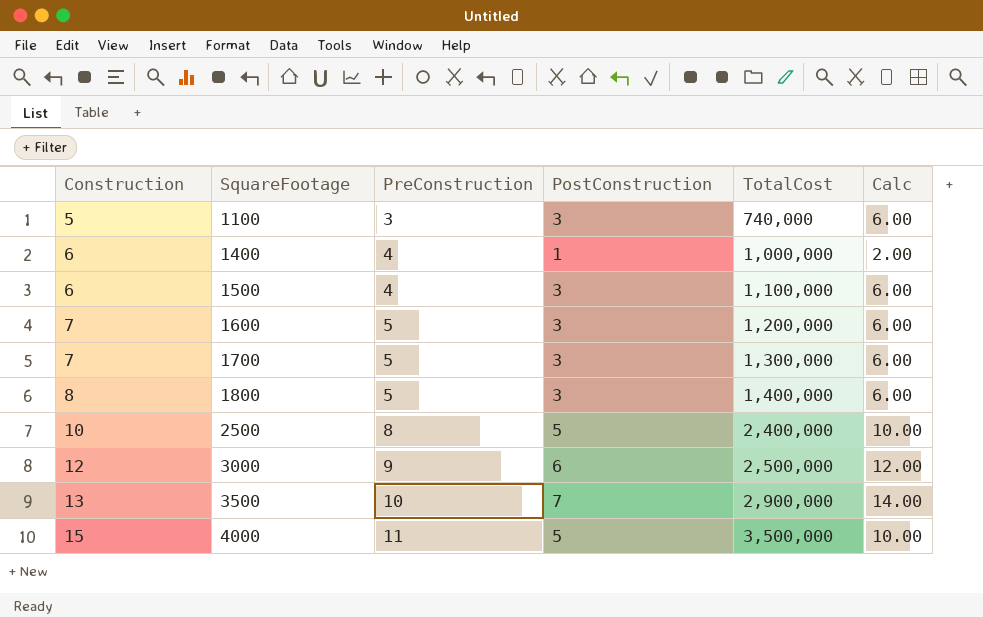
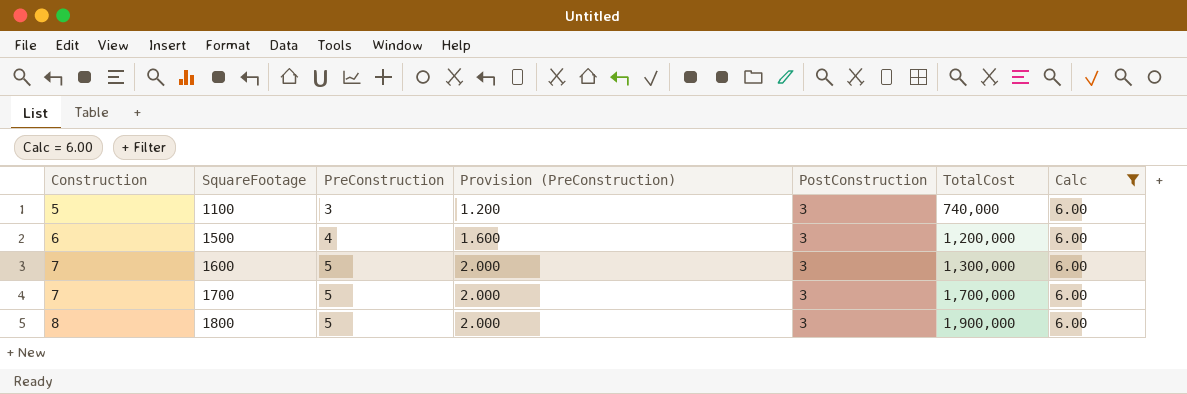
filter: none -> Calc = 6.00
column Provision (PreConstruction) | formula: none -> [PreConstruction] * 0.4
1500 | TotalCost: 1,100,000 -> 1,200,000
1600 | TotalCost: 1,200,000 -> 1,300,000
1700 | TotalCost: 1,300,000 -> 1,700,000
1800 | TotalCost: 1,400,000 -> 1,900,000

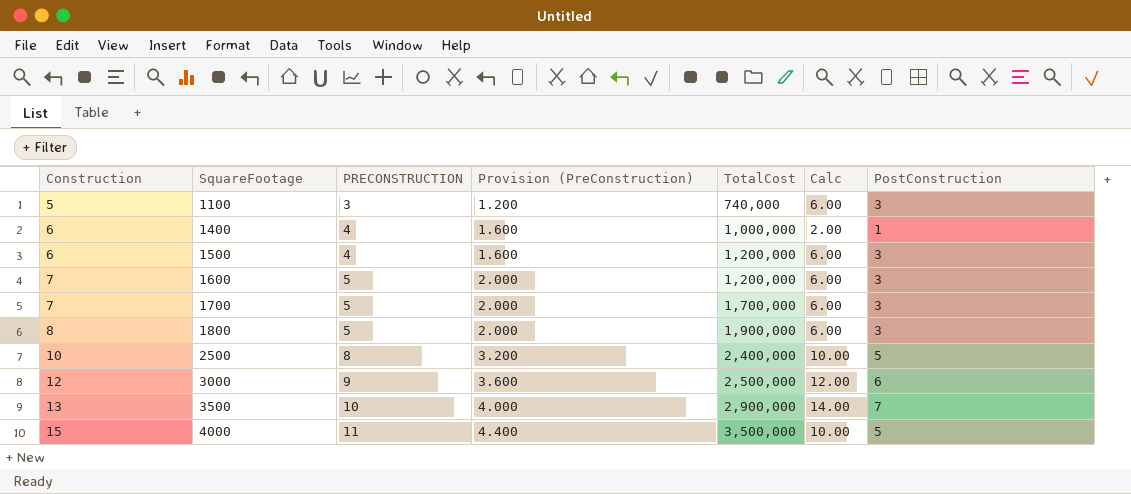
filter: Calc = 6.00 -> none
column name: PreConstruction -> PRECONSTRUCTION
column PostConstruction | position: 5 -> 7
1600 | TotalCost: 1,300,000 -> 1,200,000

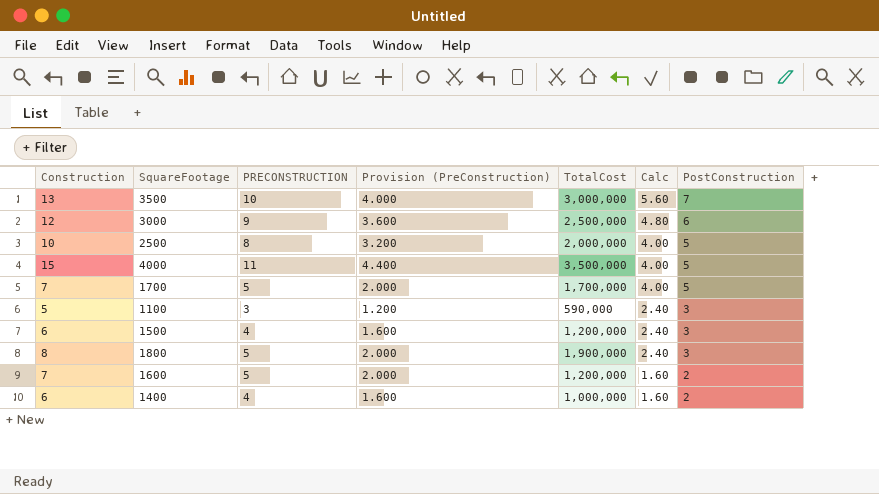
row order: Construction ascending -> Calc descending
column Calc | formula: [PostConstruction] * 2 -> [PostConstruction] * 0.8
3500 | TotalCost: 2,900,000 -> 3,000,000
2500 | TotalCost: 2,400,000 -> 2,000,000
1700 | PostConstruction: 3 -> 5
1100 | TotalCost: 740,000 -> 590,000
1600 | PostConstruction: 3 -> 2
1400 | PostConstruction: 1 -> 2

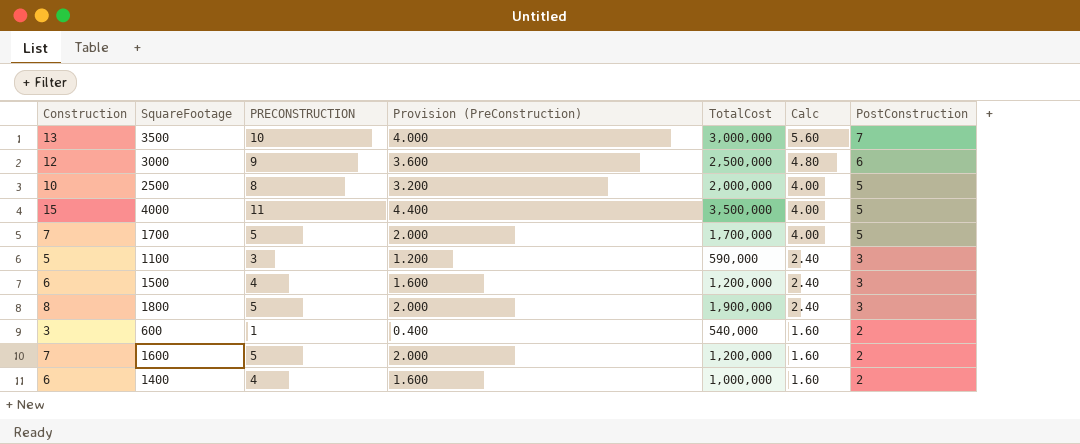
row 600: none -> 3 | 1 | 0.400 | 540,000 | 1.60 | 2

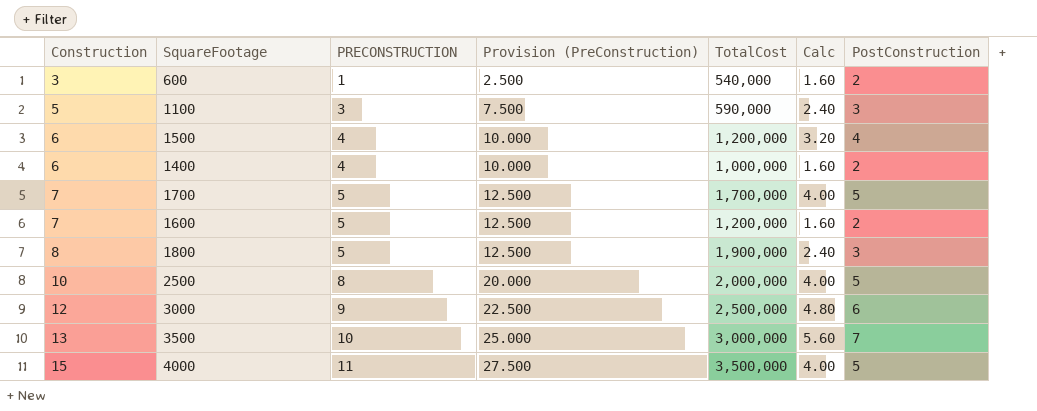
row order: Calc descending -> Construction ascending
column Provision (PreConstruction) | formula: [PRECONSTRUCTION] * 0.4 -> [PRECONSTRUCTION] * 2.5
1500 | Calc: 2.40 -> 3.20
1500 | PostConstruction: 3 -> 4

